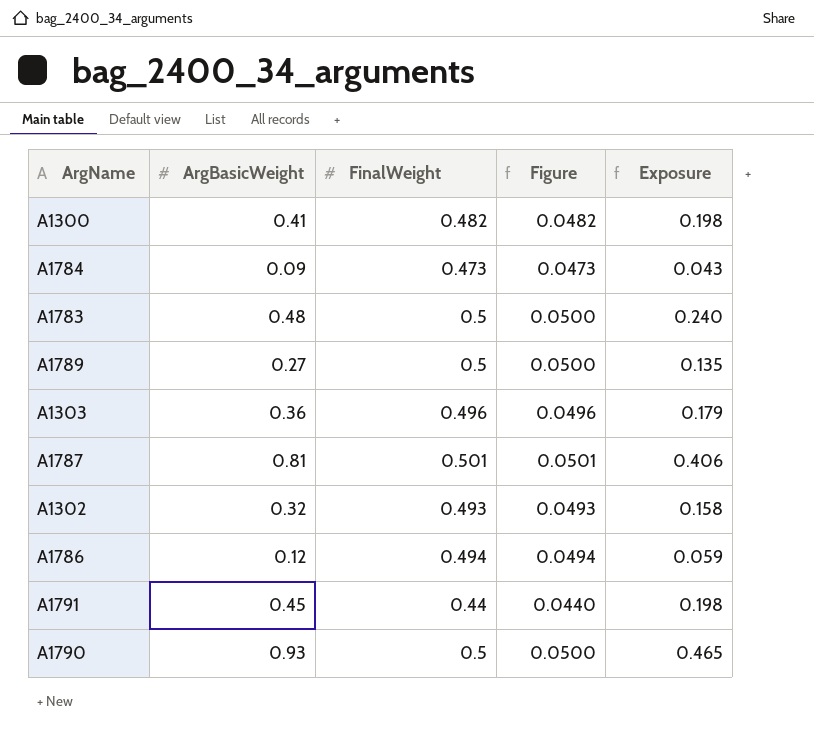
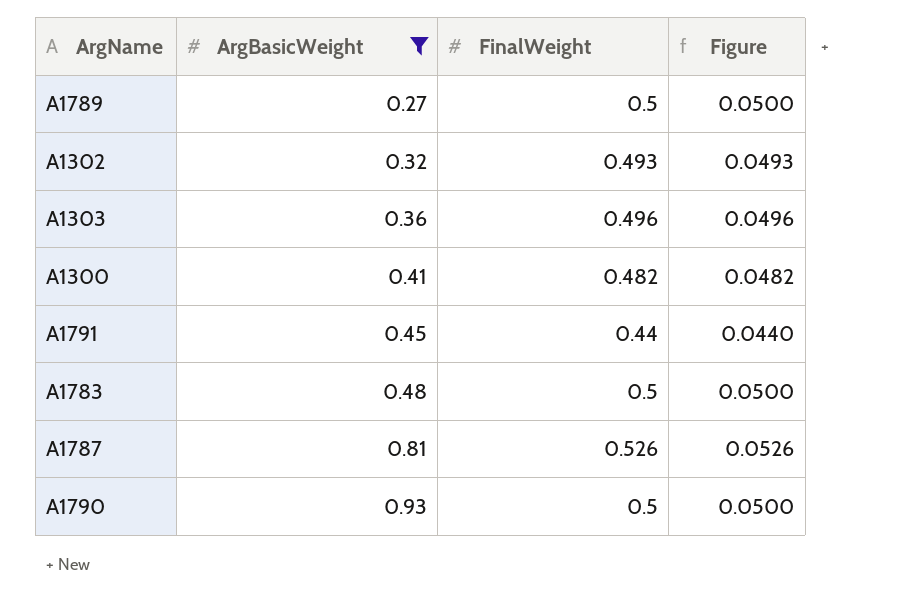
filter: none -> ArgBasicWeight >= 0.27
row order: none -> ArgBasicWeight ascending
column Exposure | formula: [ArgBasicWeight] * [FinalWeight] -> none
A1787 | FinalWeight: 0.501 -> 0.526
A1787 | Figure: 0.0501 -> 0.0526

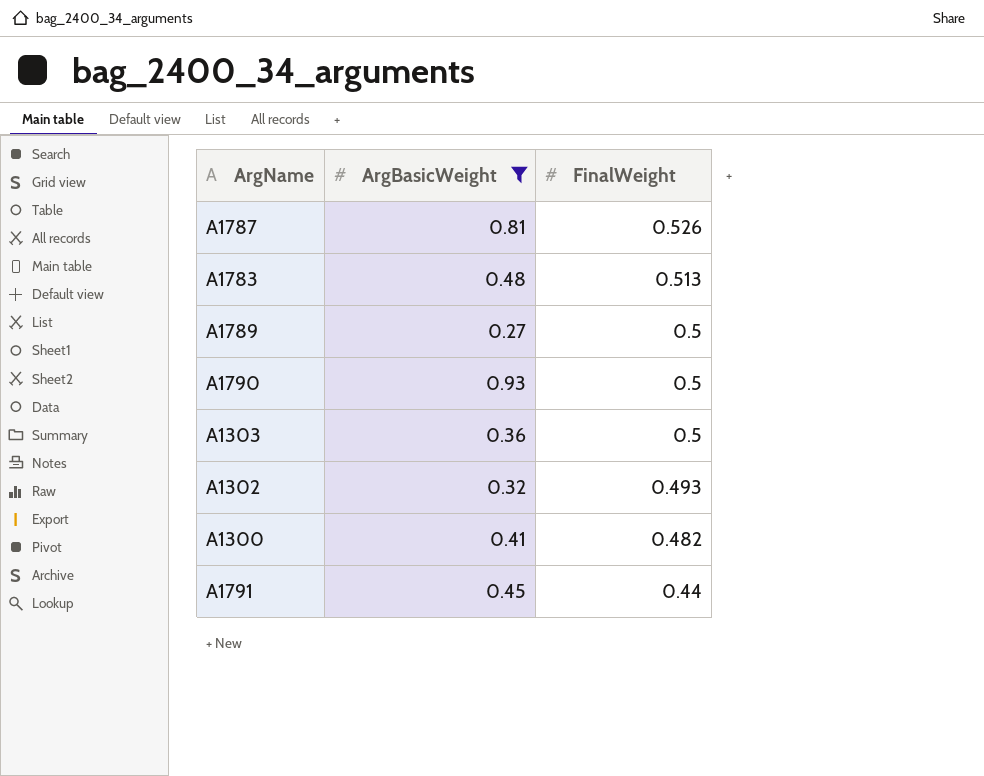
row order: ArgBasicWeight ascending -> FinalWeight descending
column Figure | formula: [FinalWeight] * 0.1 -> none
A1783 | FinalWeight: 0.5 -> 0.513
A1303 | FinalWeight: 0.496 -> 0.5

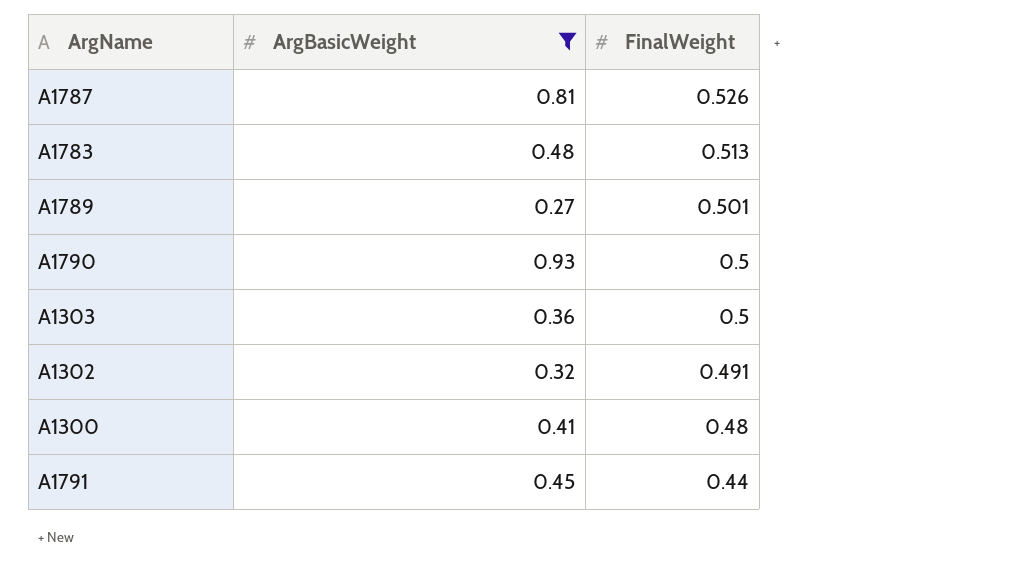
A1789 | FinalWeight: 0.5 -> 0.501
A1302 | FinalWeight: 0.493 -> 0.491
A1300 | FinalWeight: 0.482 -> 0.48

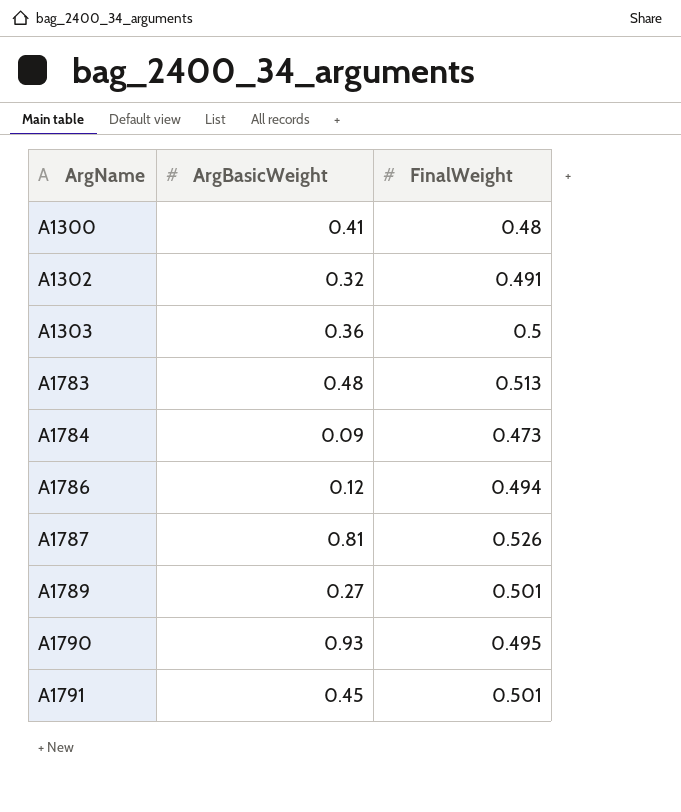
filter: ArgBasicWeight >= 0.27 -> none
row order: FinalWeight descending -> ArgName ascending
A1790 | FinalWeight: 0.5 -> 0.495
A1791 | FinalWeight: 0.44 -> 0.501

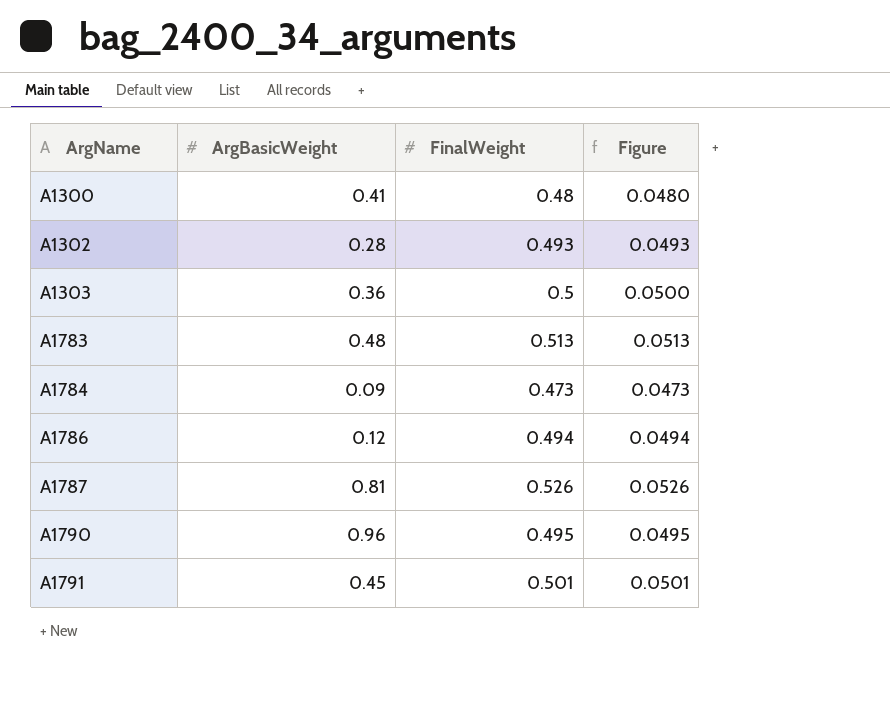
column Figure | formula: none -> [FinalWeight] * 0.1
row A1789: 0.27 | 0.501 -> none
A1302 | ArgBasicWeight: 0.32 -> 0.28
A1302 | FinalWeight: 0.491 -> 0.493
A1790 | ArgBasicWeight: 0.93 -> 0.96

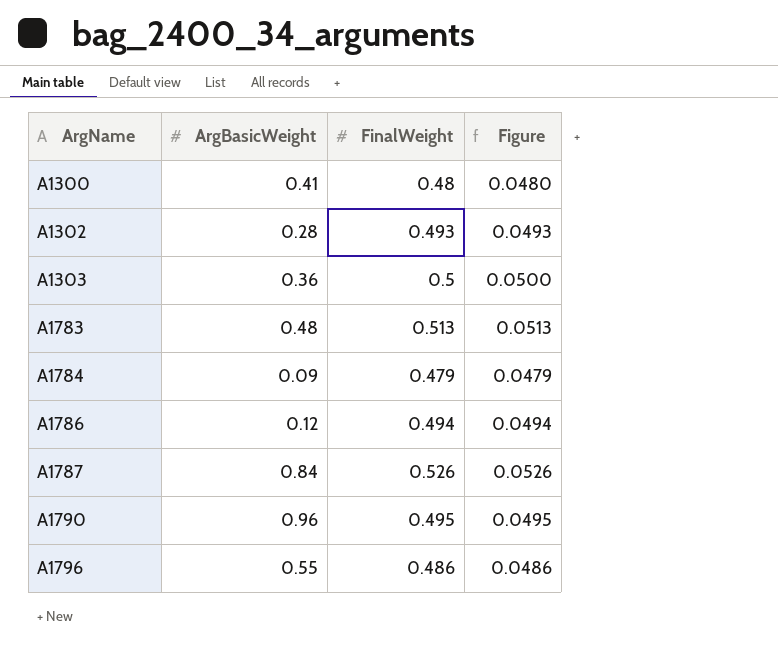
row A1791: 0.45 | 0.501 | 0.0501 -> none
A1784 | FinalWeight: 0.473 -> 0.479
A1784 | Figure: 0.0473 -> 0.0479
A1787 | ArgBasicWeight: 0.81 -> 0.84
row A1796: none -> 0.55 | 0.486 | 0.0486

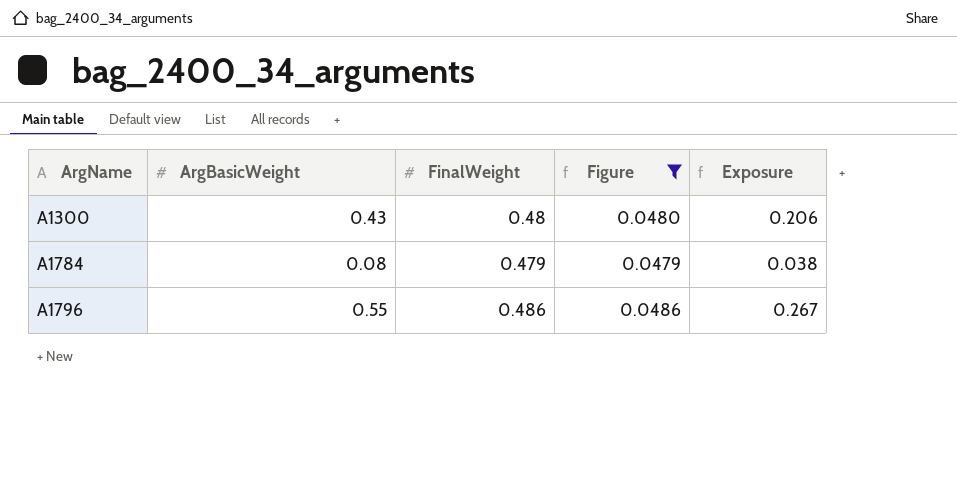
filter: none -> Figure <= 0.0486
column Exposure | formula: none -> [ArgBasicWeight] * [FinalWeight]
A1300 | ArgBasicWeight: 0.41 -> 0.43
A1784 | ArgBasicWeight: 0.09 -> 0.08

